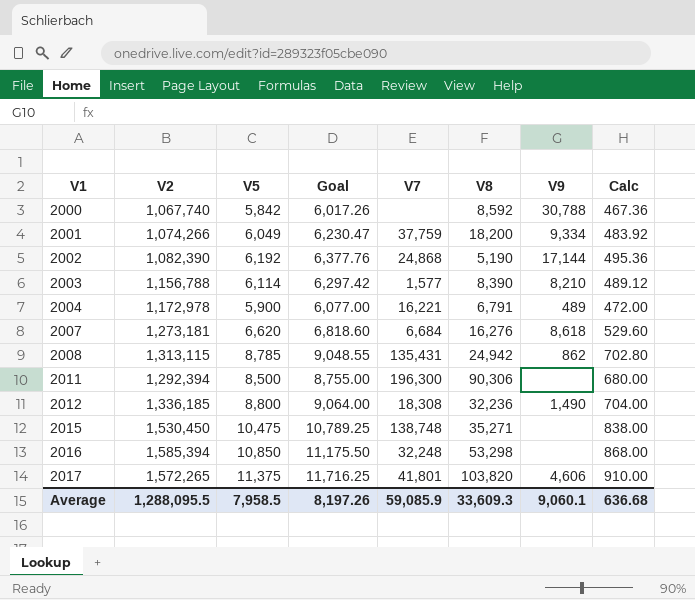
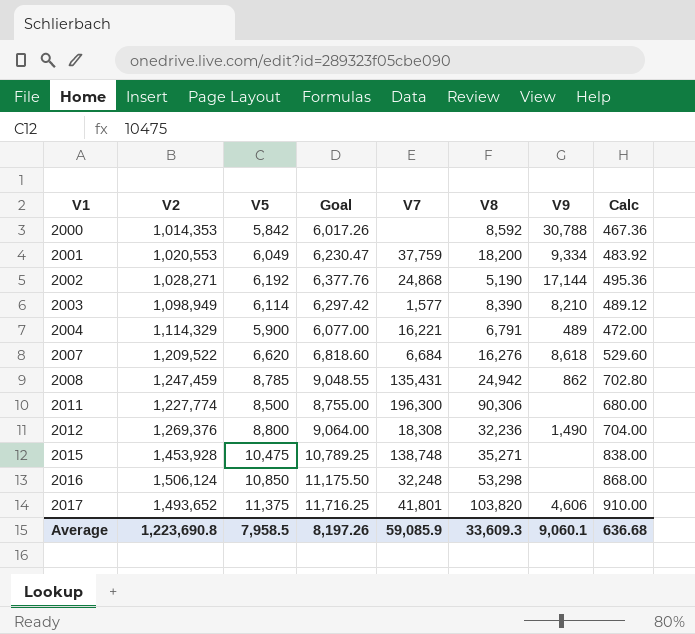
2000 | V2: 1,067,740 -> 1,014,353
2001 | V2: 1,074,266 -> 1,020,553
2002 | V2: 1,082,390 -> 1,028,271
2003 | V2: 1,156,788 -> 1,098,949
2004 | V2: 1,172,978 -> 1,114,329
2007 | V2: 1,273,181 -> 1,209,522
2008 | V2: 1,313,115 -> 1,247,459
2011 | V2: 1,292,394 -> 1,227,774
2012 | V2: 1,336,185 -> 1,269,376
2015 | V2: 1,530,450 -> 1,453,928
2016 | V2: 1,585,394 -> 1,506,124
2017 | V2: 1,572,265 -> 1,493,652
Average | V2: 1,288,095.5 -> 1,223,690.8

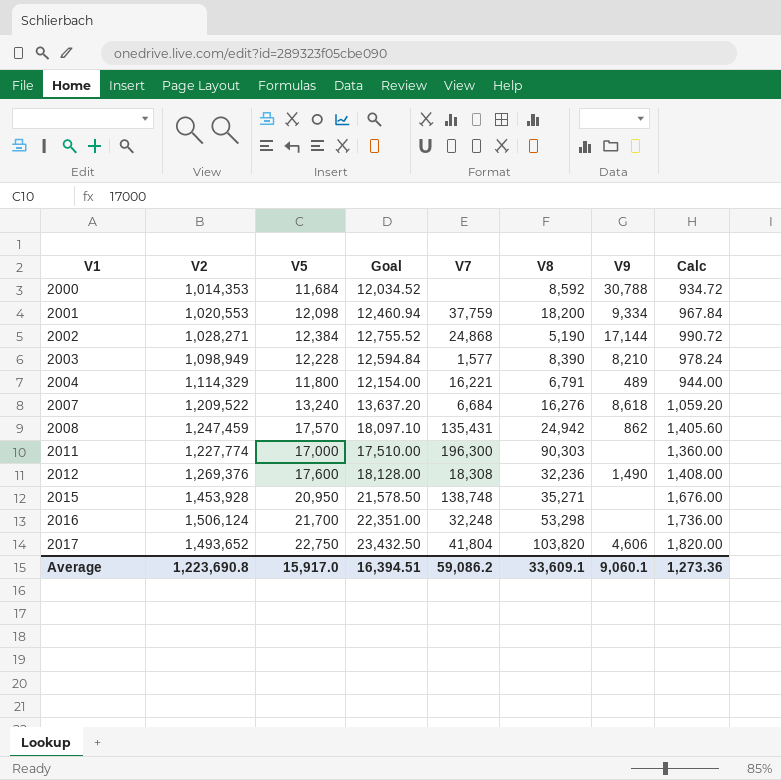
2000 | V5: 5,842 -> 11,684
2000 | Goal: 6,017.26 -> 12,034.52
2000 | Calc: 467.36 -> 934.72
2001 | V5: 6,049 -> 12,098
2001 | Goal: 6,230.47 -> 12,460.94
2001 | Calc: 483.92 -> 967.84
2002 | V5: 6,192 -> 12,384
2002 | Goal: 6,377.76 -> 12,755.52
2002 | Calc: 495.36 -> 990.72
2003 | V5: 6,114 -> 12,228
2003 | Goal: 6,297.42 -> 12,594.84
2003 | Calc: 489.12 -> 978.24
2004 | V5: 5,900 -> 11,800
2004 | Goal: 6,077.00 -> 12,154.00
2004 | Calc: 472.00 -> 944.00
2007 | V5: 6,620 -> 13,240
2007 | Goal: 6,818.60 -> 13,637.20
2007 | Calc: 529.60 -> 1,059.20
2008 | V5: 8,785 -> 17,570
2008 | Goal: 9,048.55 -> 18,097.10
2008 | Calc: 702.80 -> 1,405.60
2011 | V5: 8,500 -> 17,000
2011 | Goal: 8,755.00 -> 17,510.00
2011 | V8: 90,306 -> 90,303
2011 | Calc: 680.00 -> 1,360.00
2012 | V5: 8,800 -> 17,600
2012 | Goal: 9,064.00 -> 18,128.00
2012 | Calc: 704.00 -> 1,408.00
2015 | V5: 10,475 -> 20,950
2015 | Goal: 10,789.25 -> 21,578.50
2015 | Calc: 838.00 -> 1,676.00
2016 | V5: 10,850 -> 21,700
2016 | Goal: 11,175.50 -> 22,351.00
2016 | Calc: 868.00 -> 1,736.00
2017 | V5: 11,375 -> 22,750
2017 | Goal: 11,716.25 -> 23,432.50
2017 | V7: 41,801 -> 41,804
2017 | Calc: 910.00 -> 1,820.00
Average | V5: 7,958.5 -> 15,917.0
Average | Goal: 8,197.26 -> 16,394.51
Average | V7: 59,085.9 -> 59,086.2
Average | V8: 33,609.3 -> 33,609.1
Average | Calc: 636.68 -> 1,273.36

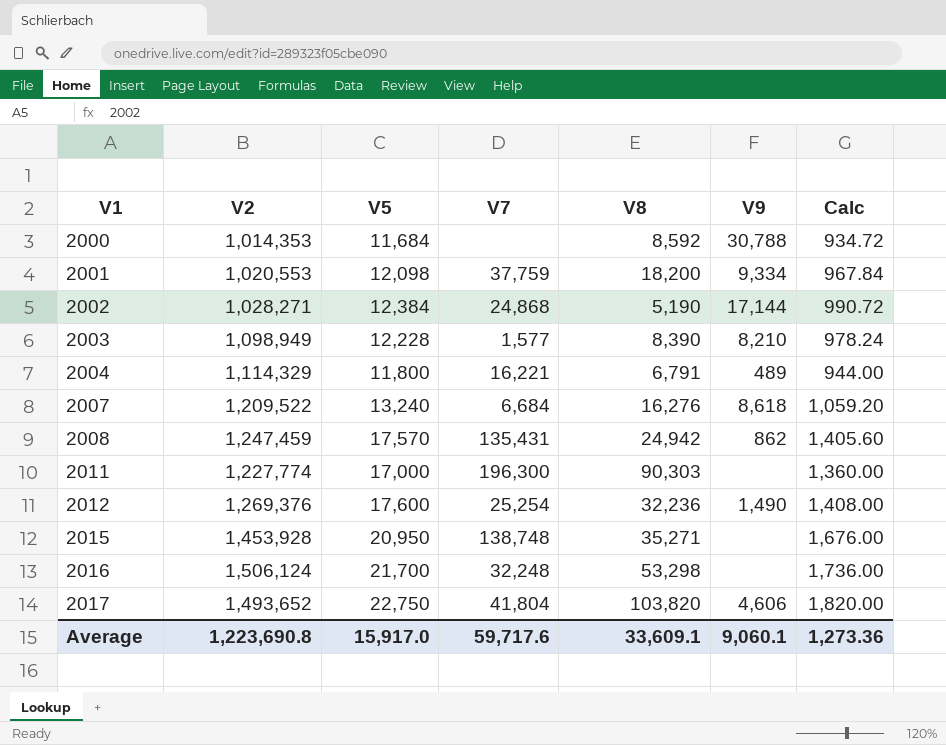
column Goal | formula: [V5] * 1.03 -> none
2012 | V7: 18,308 -> 25,254
Average | V7: 59,086.2 -> 59,717.6

